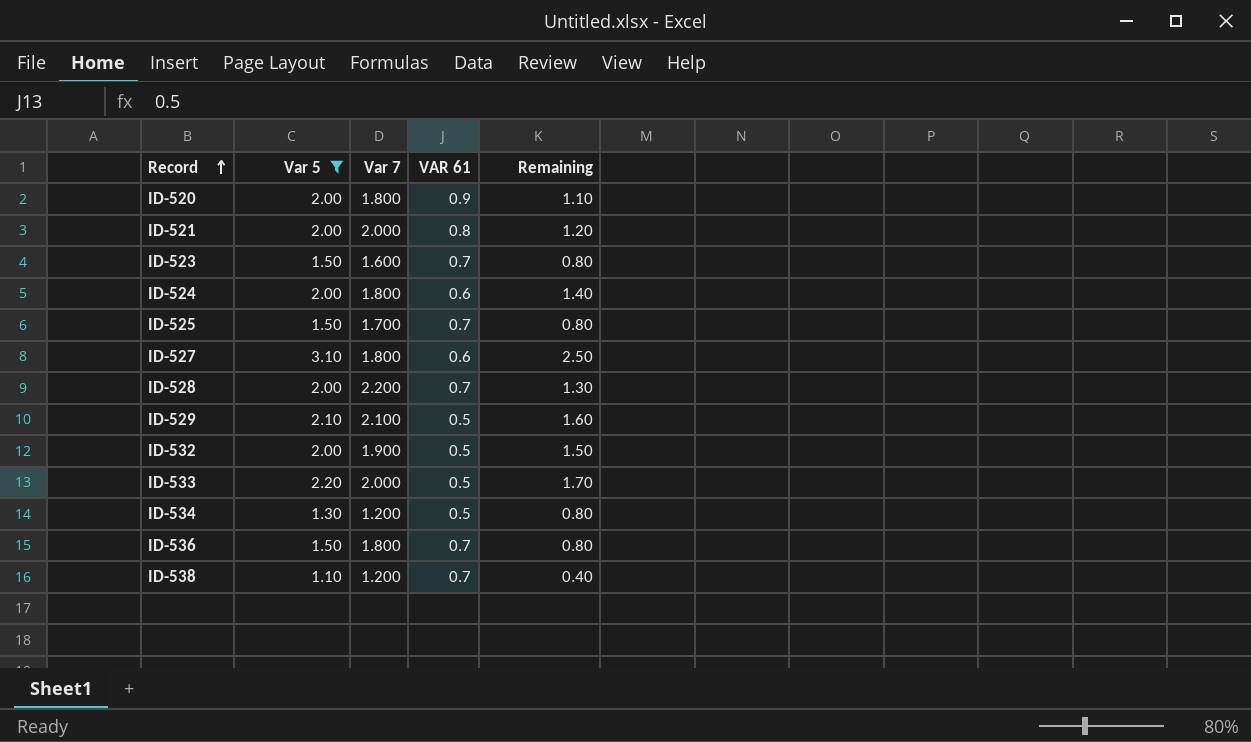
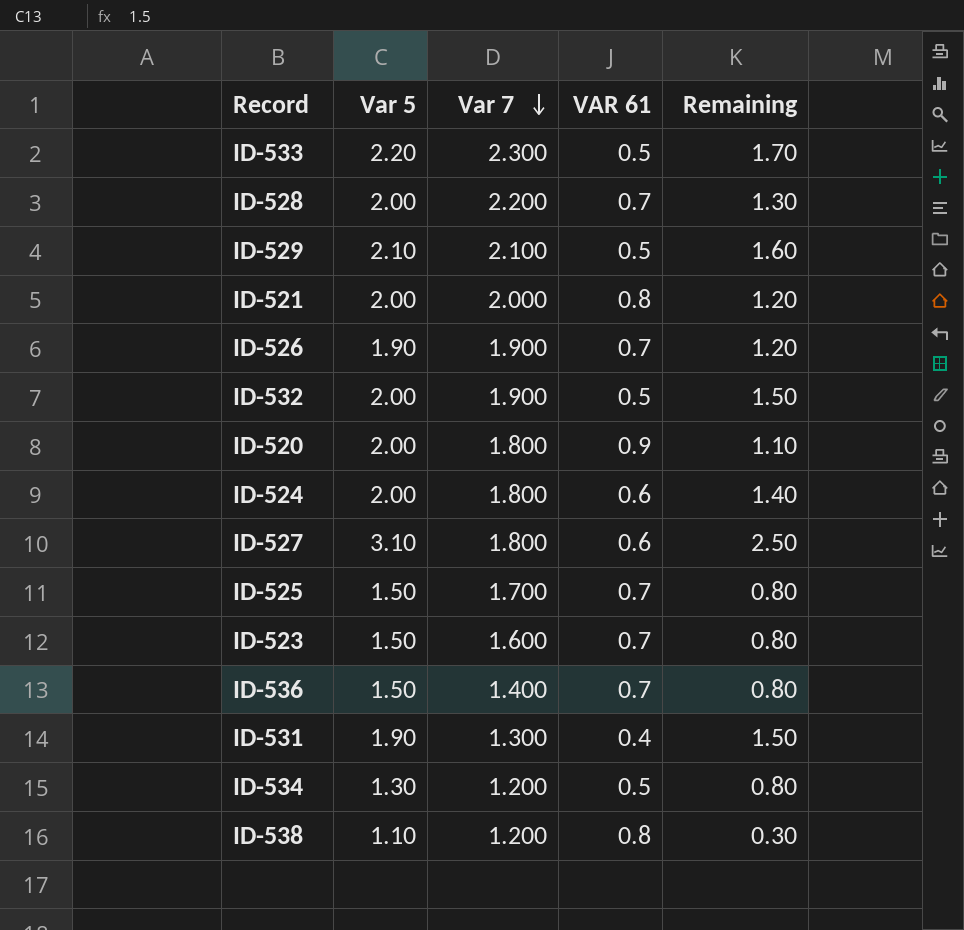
filter: Var 5 != 1.90 -> none
row order: Record ascending -> Var 7 descending
ID-533 | Var 7: 2.000 -> 2.300
ID-536 | Var 7: 1.800 -> 1.400
ID-538 | VAR 61: 0.7 -> 0.8
ID-538 | Remaining: 0.40 -> 0.30

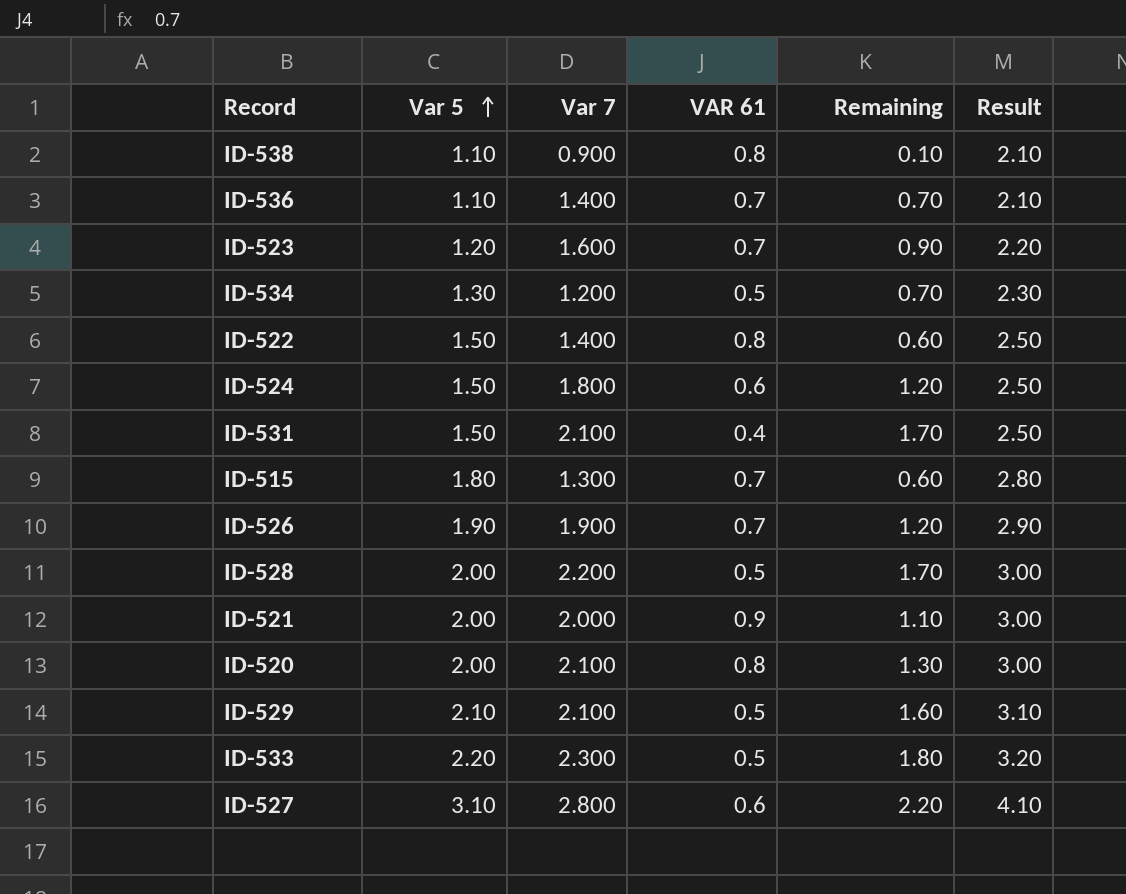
row order: Var 7 descending -> Var 5 ascending
column Remaining | formula: [Var 5] - [VAR 61] -> [Var 7] - [VAR 61]
column Result | formula: none -> [Var 5] + 1
row ID-532: 2.00 | 1.900 | 0.5 | 1.50 -> none
row ID-525: 1.50 | 1.700 | 0.7 | 0.80 -> none
ID-538 | Var 7: 1.200 -> 0.900
ID-536 | Var 5: 1.50 -> 1.10
ID-523 | Var 5: 1.50 -> 1.20
row ID-522: none -> 1.50 | 1.400 | 0.8 | 0.60 | 2.50
ID-524 | Var 5: 2.00 -> 1.50
ID-531 | Var 5: 1.90 -> 1.50
ID-531 | Var 7: 1.300 -> 2.100
row ID-515: none -> 1.80 | 1.300 | 0.7 | 0.60 | 2.80
ID-528 | VAR 61: 0.7 -> 0.5
ID-521 | VAR 61: 0.8 -> 0.9
ID-520 | Var 7: 1.800 -> 2.100
ID-520 | VAR 61: 0.9 -> 0.8
ID-527 | Var 7: 1.800 -> 2.800

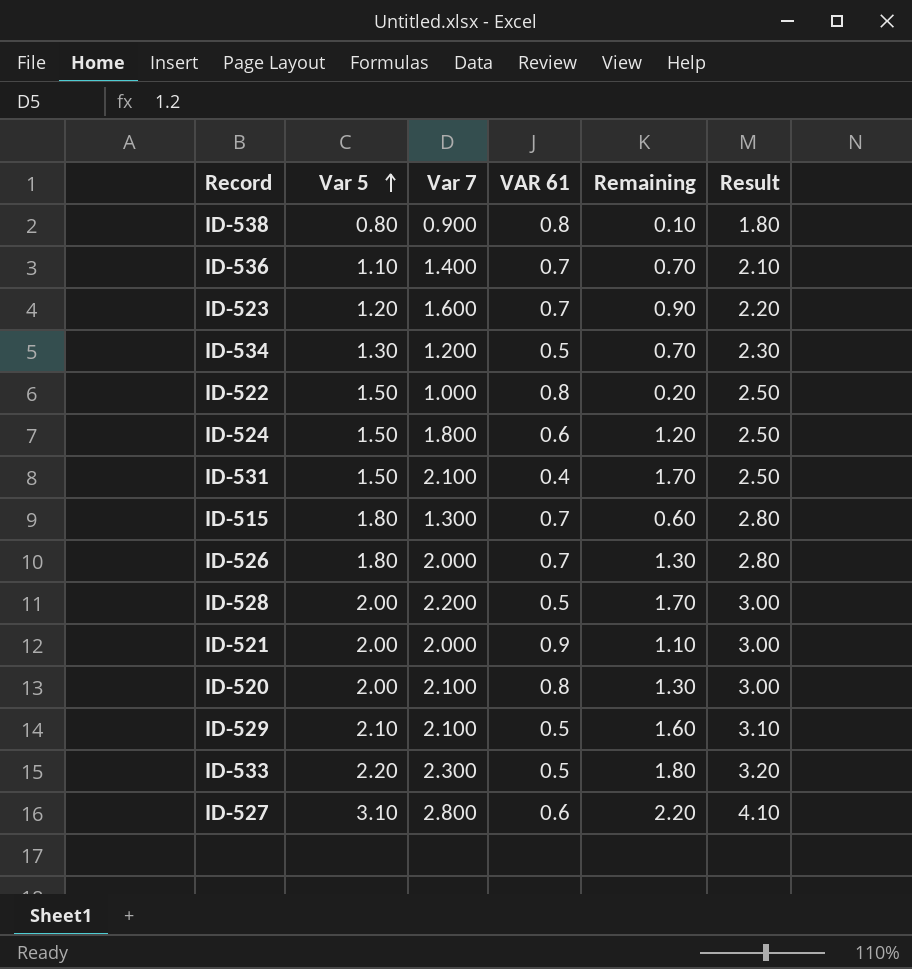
ID-538 | Var 5: 1.10 -> 0.80
ID-538 | Result: 2.10 -> 1.80
ID-522 | Var 7: 1.400 -> 1.000
ID-522 | Remaining: 0.60 -> 0.20
ID-526 | Var 5: 1.90 -> 1.80
ID-526 | Var 7: 1.900 -> 2.000
ID-526 | Remaining: 1.20 -> 1.30
ID-526 | Result: 2.90 -> 2.80

